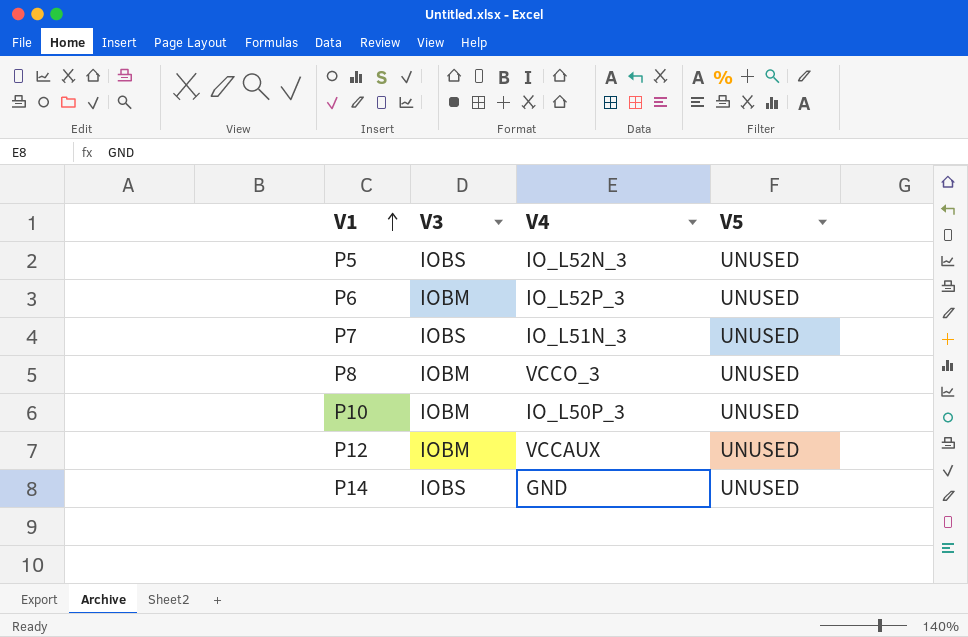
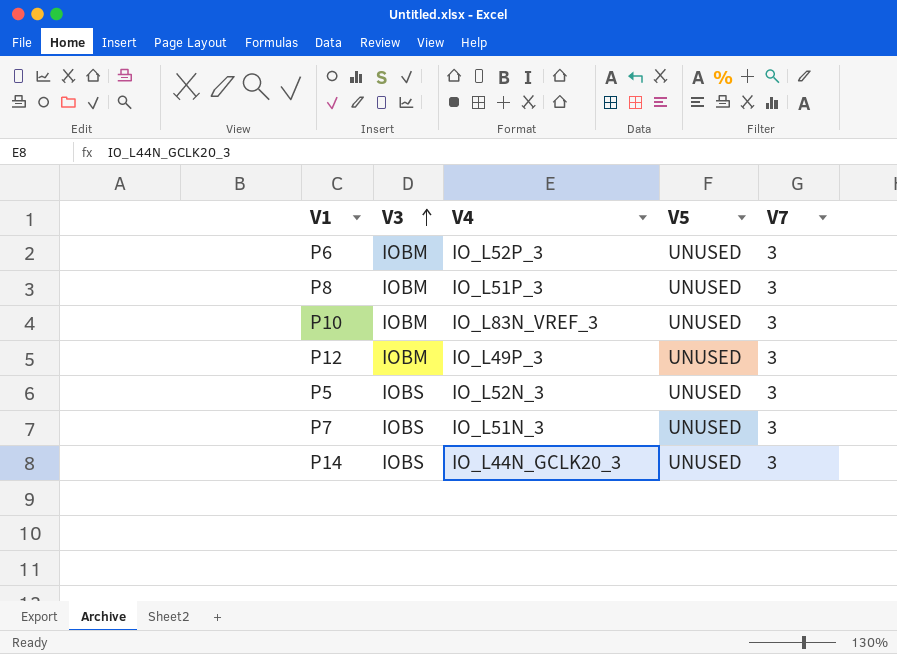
row order: V1 ascending -> V3 ascending
column V7 | position: none -> 5
P8 | V4: VCCO_3 -> IO_L51P_3
P10 | V4: IO_L50P_3 -> IO_L83N_VREF_3
P12 | V4: VCCAUX -> IO_L49P_3
P14 | V4: GND -> IO_L44N_GCLK20_3

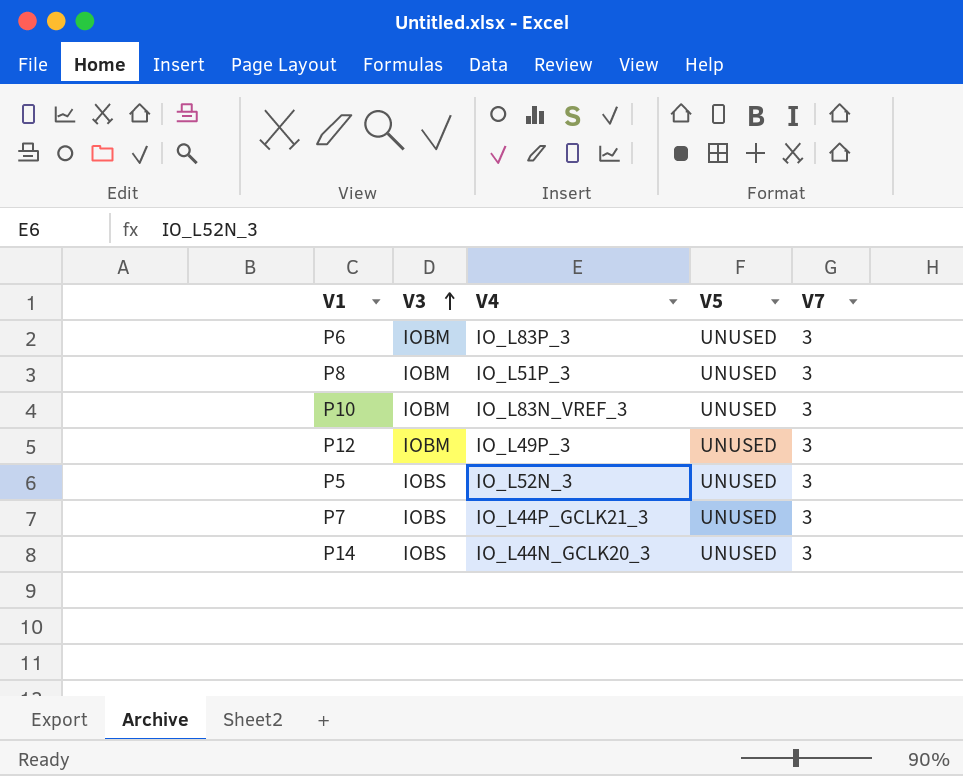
P6 | V4: IO_L52P_3 -> IO_L83P_3
P7 | V4: IO_L51N_3 -> IO_L44P_GCLK21_3

